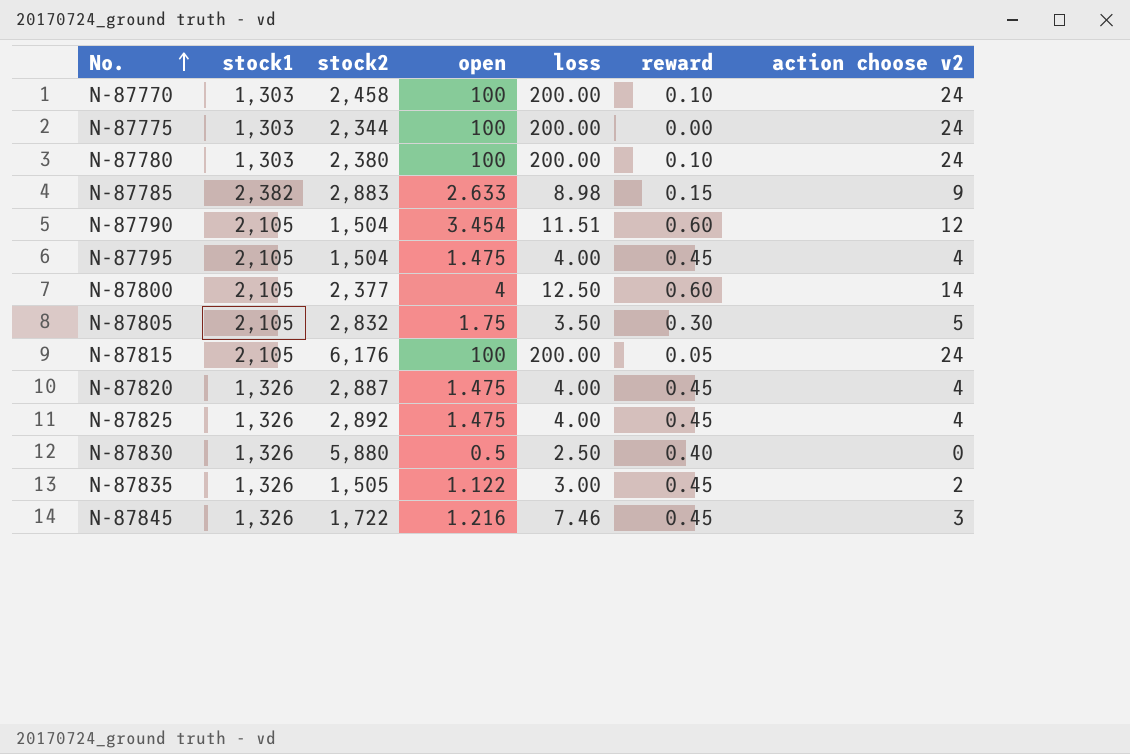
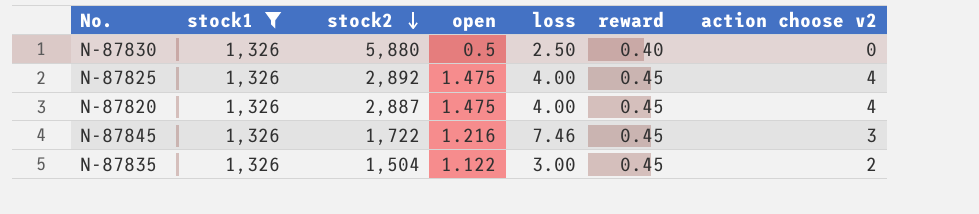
filter: none -> stock1 = 1,326
row order: No. ascending -> stock2 descending
N-87835 | stock2: 1,505 -> 1,504

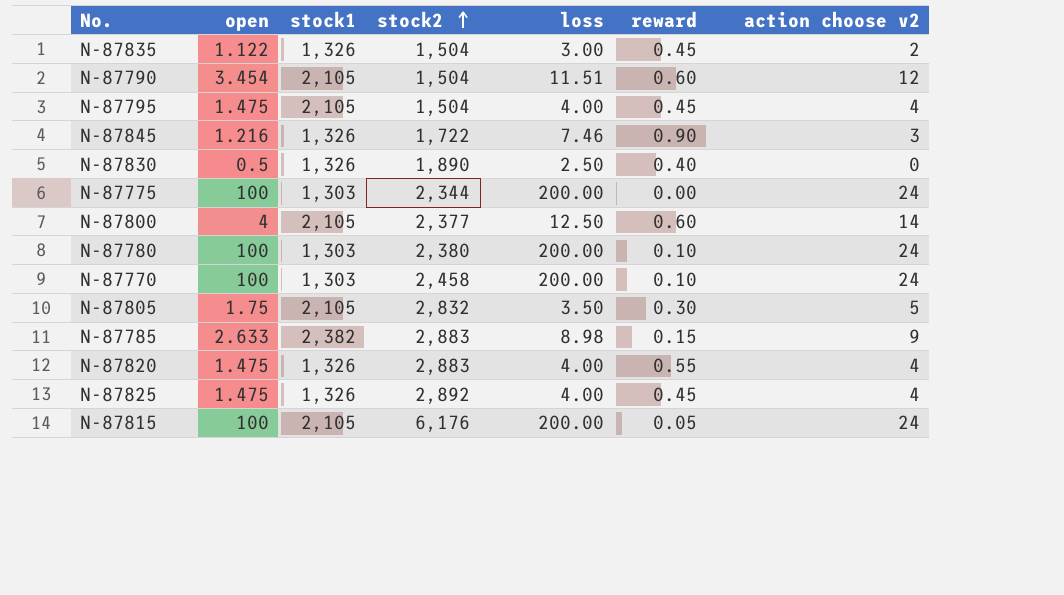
filter: stock1 = 1,326 -> none
row order: stock2 descending -> stock2 ascending
column open | position: 4 -> 2
N-87845 | reward: 0.45 -> 0.90
N-87830 | stock2: 5,880 -> 1,890
N-87820 | stock2: 2,887 -> 2,883
N-87820 | reward: 0.45 -> 0.55

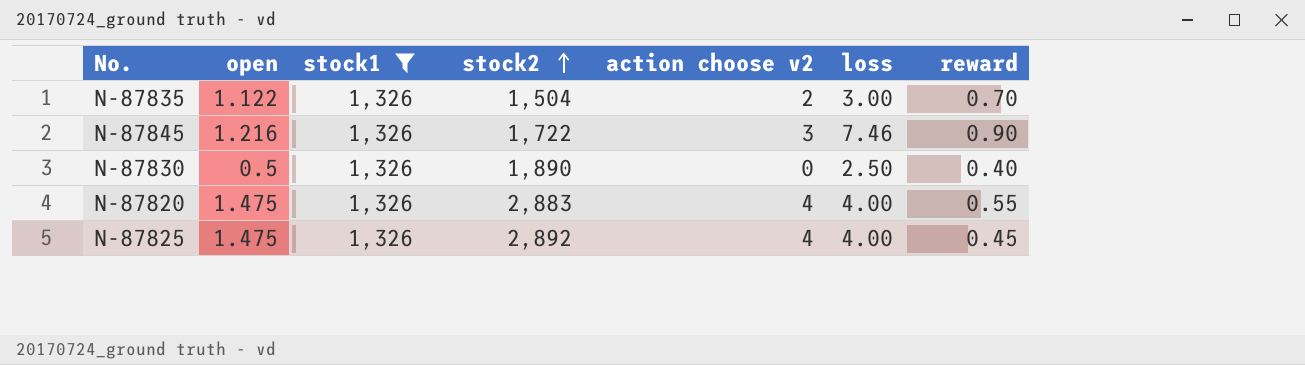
filter: none -> stock1 = 1,326
column action choose v2 | position: 7 -> 5
N-87835 | reward: 0.45 -> 0.70

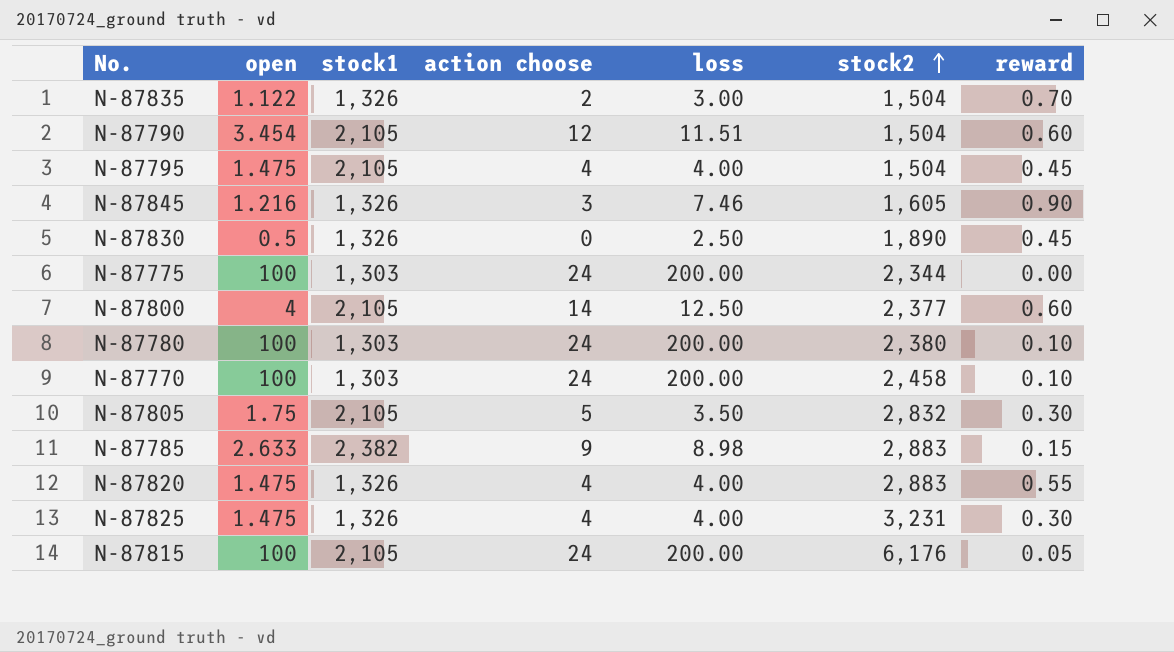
filter: stock1 = 1,326 -> none
column name: action choose v2 -> action choose
column stock2 | position: 4 -> 6
N-87845 | stock2: 1,722 -> 1,605
N-87830 | reward: 0.40 -> 0.45
N-87825 | stock2: 2,892 -> 3,231
N-87825 | reward: 0.45 -> 0.30

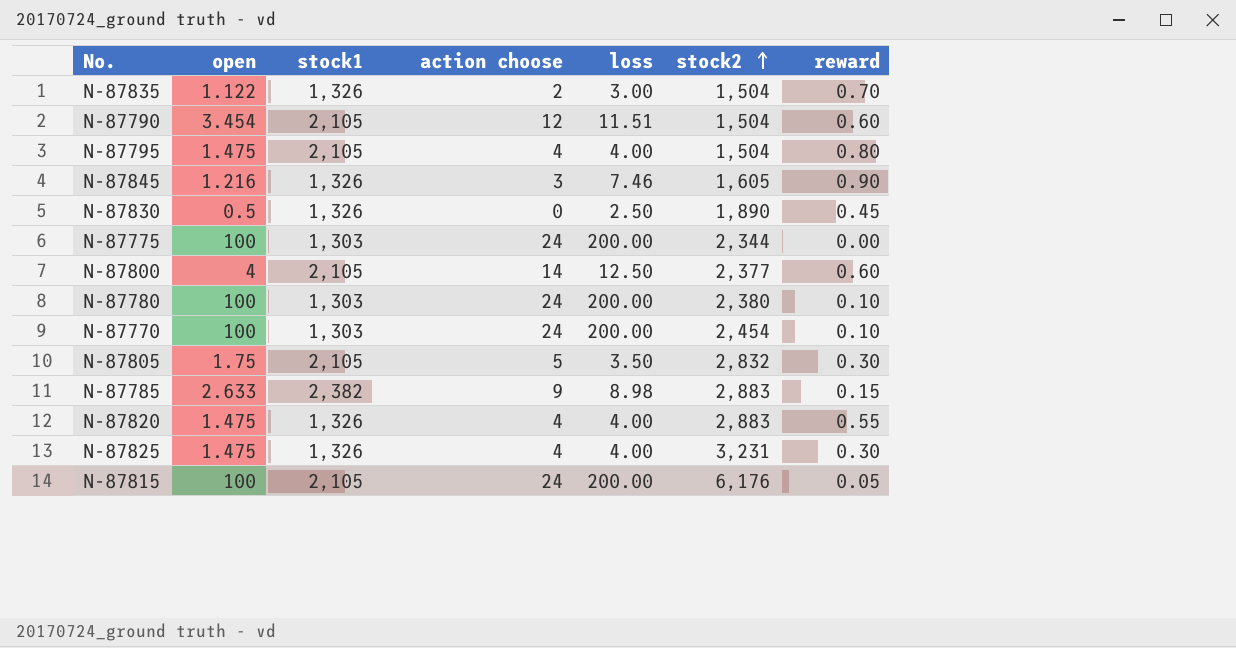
N-87795 | reward: 0.45 -> 0.80
N-87770 | stock2: 2,458 -> 2,454

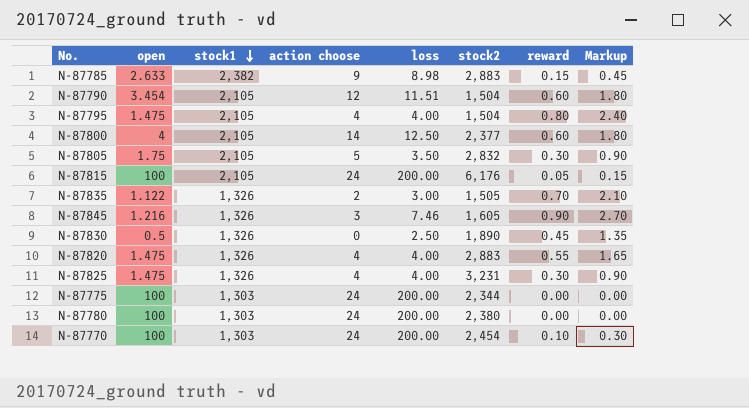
row order: stock2 ascending -> stock1 descending
column Markup | formula: none -> [reward] * 3
N-87835 | stock2: 1,504 -> 1,505
N-87780 | reward: 0.10 -> 0.00

